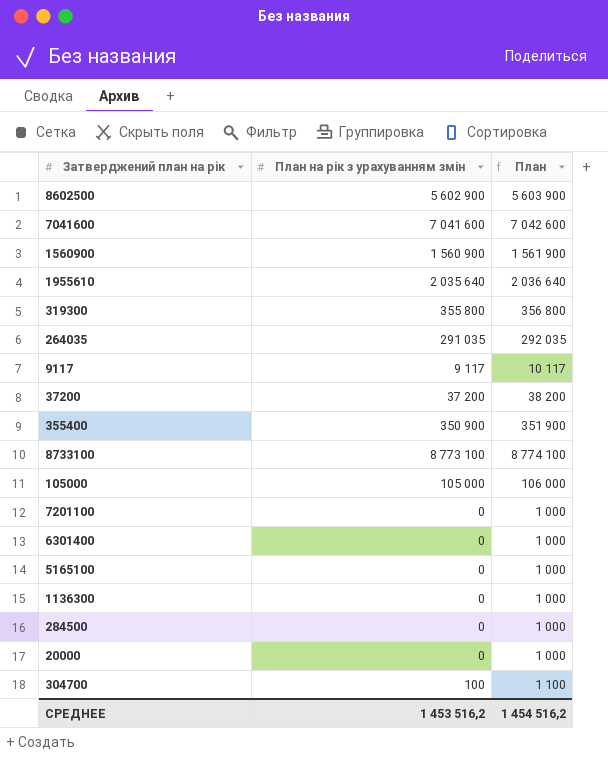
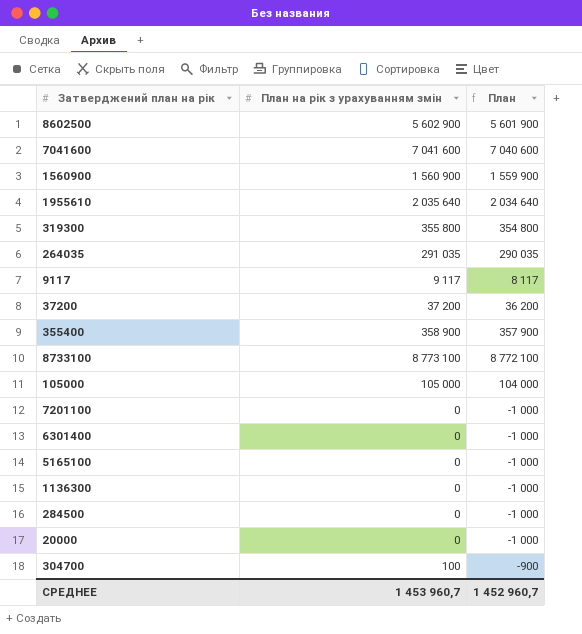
column План | formula: [План на рік з урахуванням змін] + 1000 -> [План на рік з урахуванням змін] - 1000
355400 | План на рік з урахуванням змін: 350 900 -> 358 900
СРЕДНЕЕ | План на рік з урахуванням змін: 1 453 516,2 -> 1 453 960,7
СРЕДНЕЕ | План: 1 454 516,2 -> 1 452 960,7

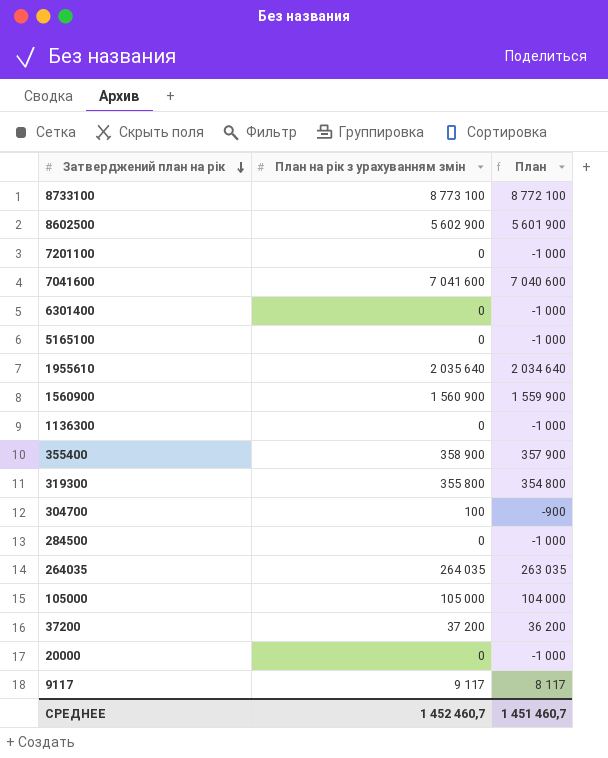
row order: none -> Затверджений план на рік descending
264035 | План на рік з урахуванням змін: 291 035 -> 264 035
264035 | План: 290 035 -> 263 035
СРЕДНЕЕ | План на рік з урахуванням змін: 1 453 960,7 -> 1 452 460,7
СРЕДНЕЕ | План: 1 452 960,7 -> 1 451 460,7

